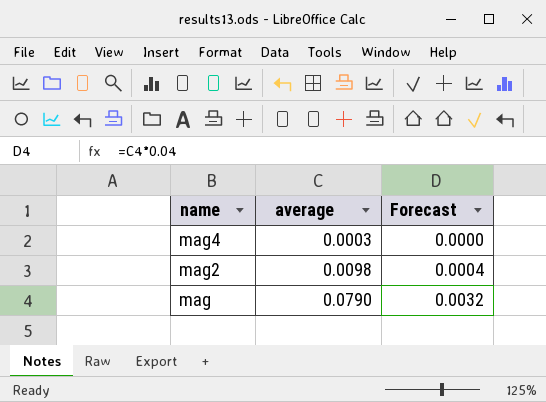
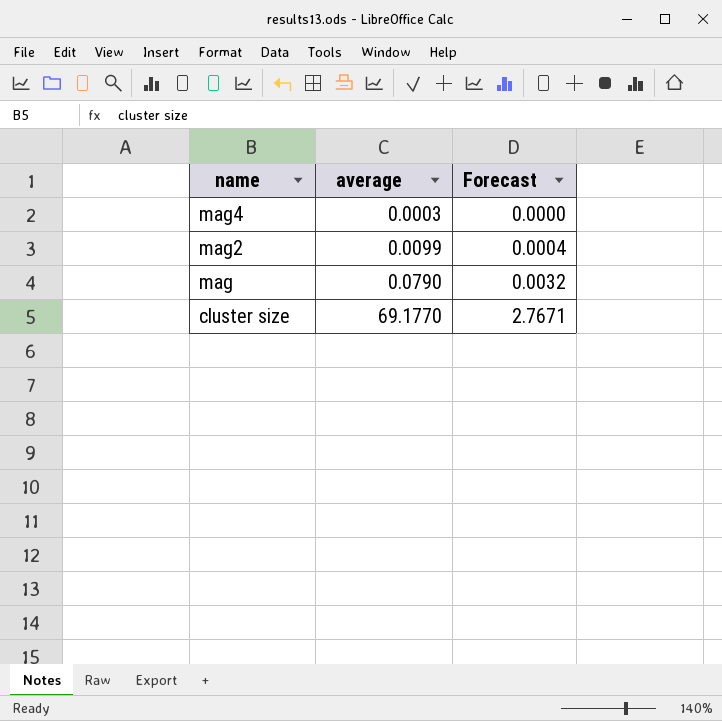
mag2 | average: 0.0098 -> 0.0099
row cluster size: none -> 69.1770 | 2.7671

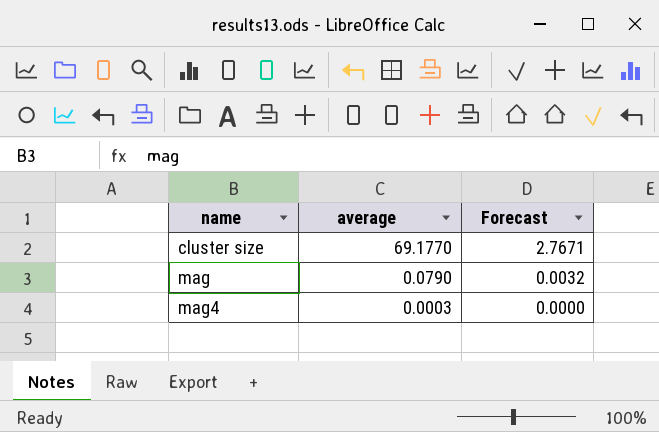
row order: name descending -> name ascending
row mag2: 0.0099 | 0.0004 -> none

